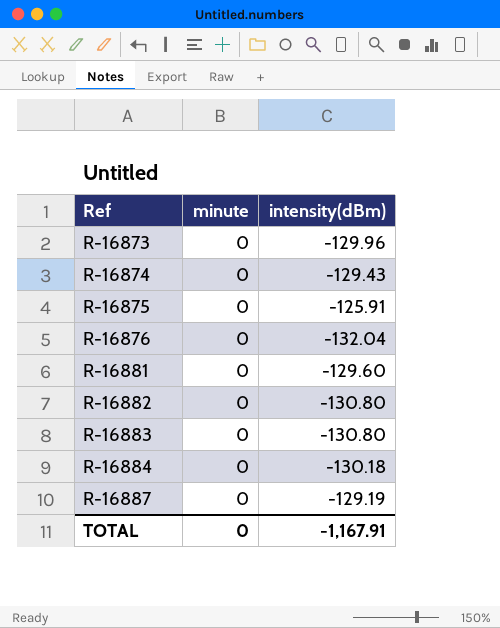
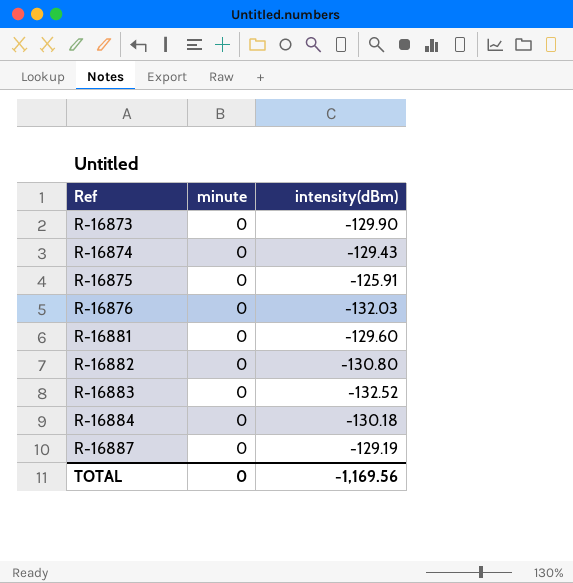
R-16873 | intensity(dBm): -129.96 -> -129.90
R-16876 | intensity(dBm): -132.04 -> -132.03
R-16883 | intensity(dBm): -130.80 -> -132.52
TOTAL | intensity(dBm): -1,167.91 -> -1,169.56

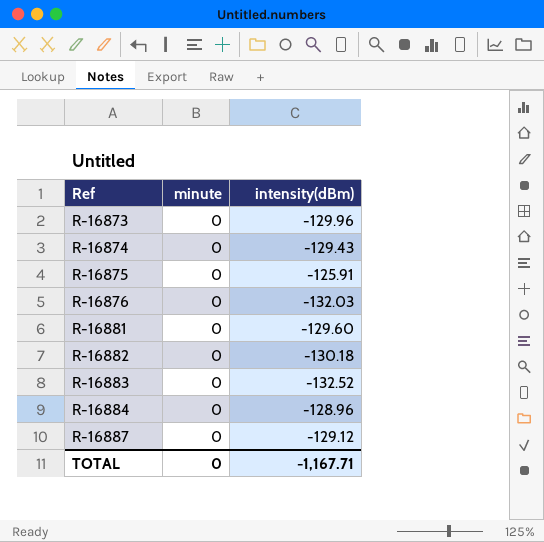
R-16873 | intensity(dBm): -129.90 -> -129.96
R-16882 | intensity(dBm): -130.80 -> -130.18
R-16884 | intensity(dBm): -130.18 -> -128.96
R-16887 | intensity(dBm): -129.19 -> -129.12
TOTAL | intensity(dBm): -1,169.56 -> -1,167.71

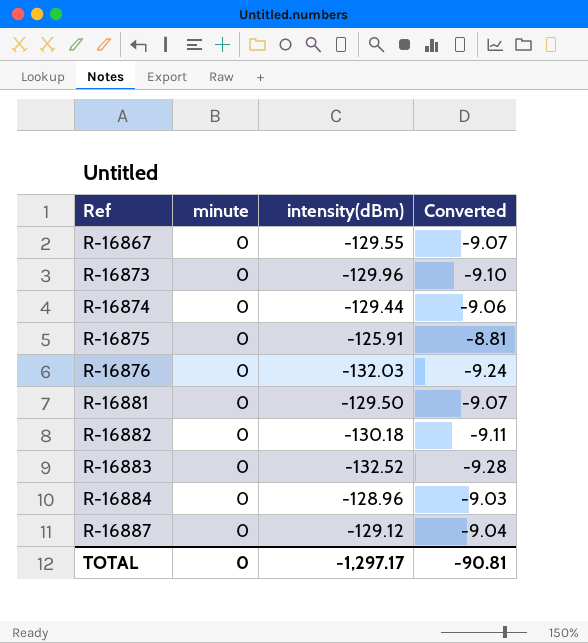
column Converted | formula: none -> [intensity(dBm)] * 0.07
row R-16867: none -> 0 | -129.55 | -9.07
R-16874 | intensity(dBm): -129.43 -> -129.44
R-16881 | intensity(dBm): -129.60 -> -129.50
TOTAL | intensity(dBm): -1,167.71 -> -1,297.17

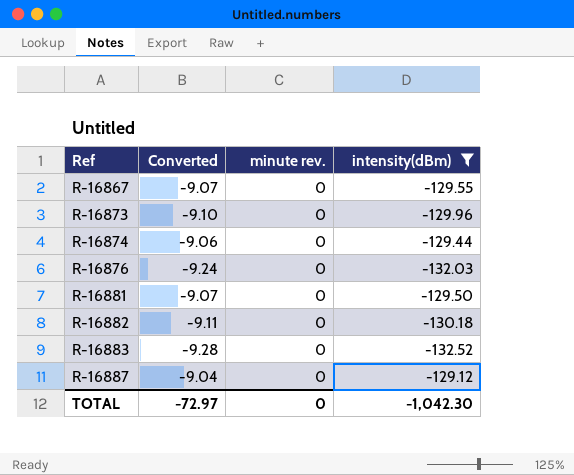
filter: none -> intensity(dBm) <= -129.12
column Converted | position: 4 -> 2
column name: minute -> minute rev.
TOTAL | Converted: -90.81 -> -72.97
TOTAL | intensity(dBm): -1,297.17 -> -1,042.30

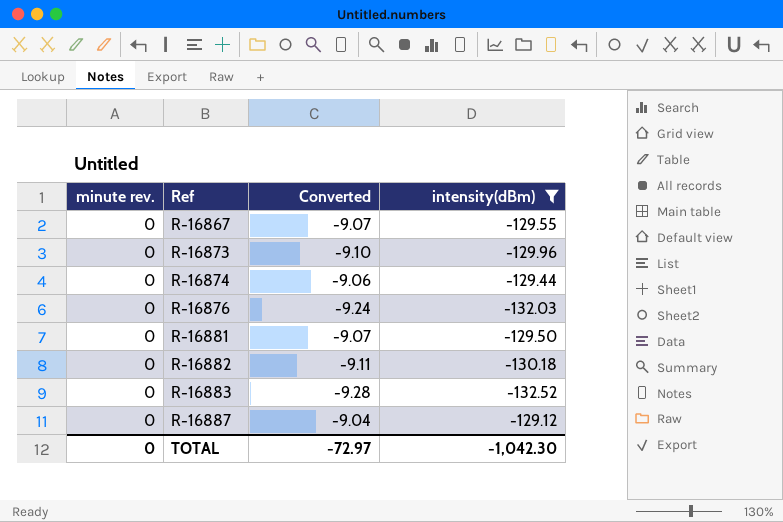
column minute rev. | position: 3 -> 1

